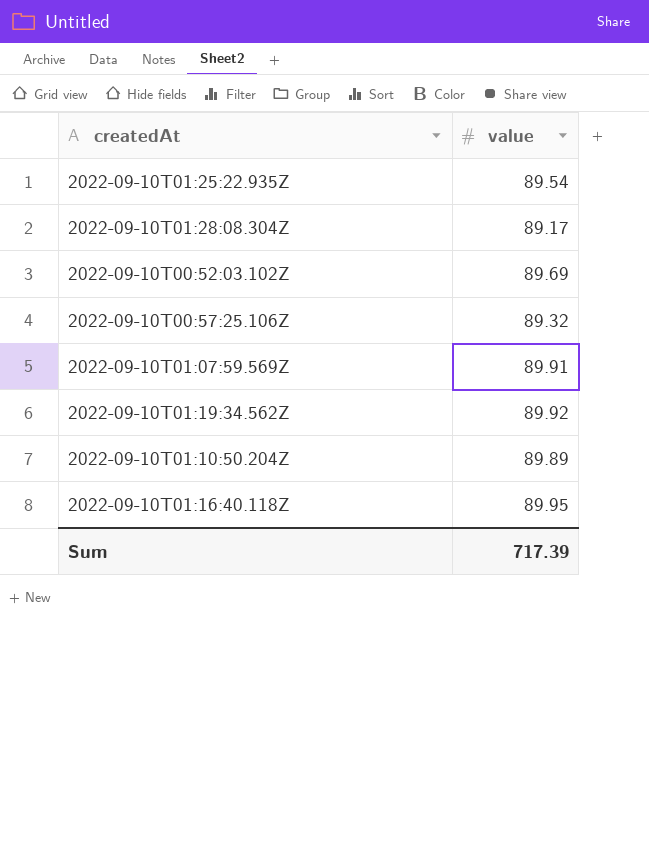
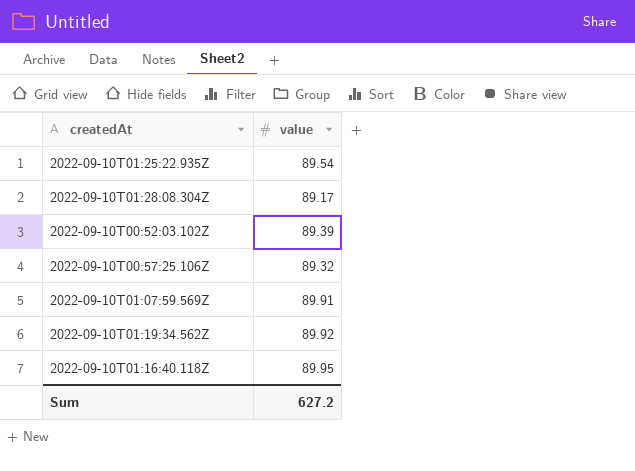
row 2022-09-10T01:10:50.204Z: 89.89 -> none
2022-09-10T00:52:03.102Z | value: 89.69 -> 89.39
Sum | value: 717.39 -> 627.2

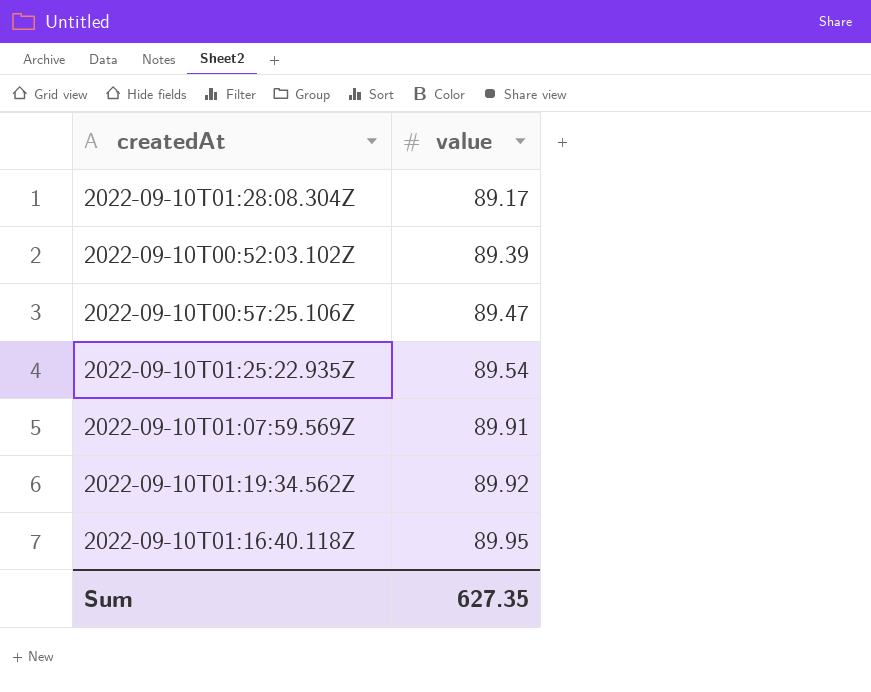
row order: none -> value ascending
2022-09-10T00:57:25.106Z | value: 89.32 -> 89.47
Sum | value: 627.2 -> 627.35

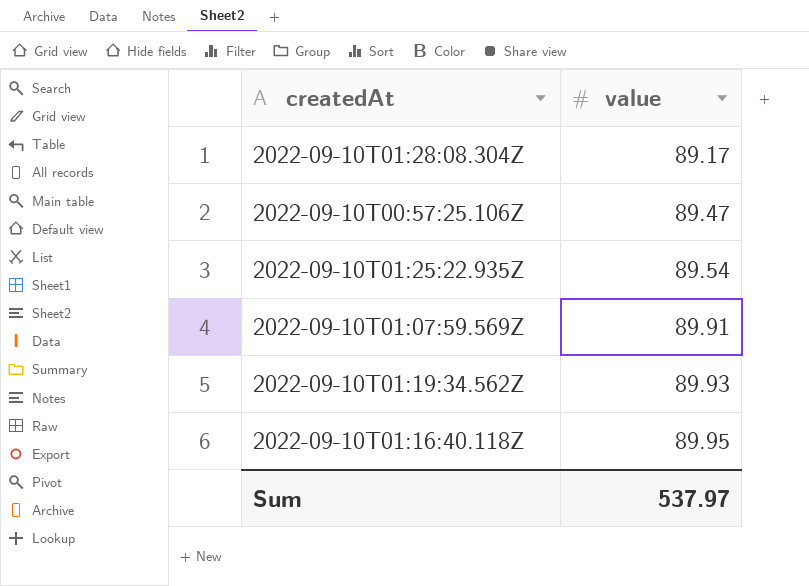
row 2022-09-10T00:52:03.102Z: 89.39 -> none
2022-09-10T01:19:34.562Z | value: 89.92 -> 89.93
Sum | value: 627.35 -> 537.97

